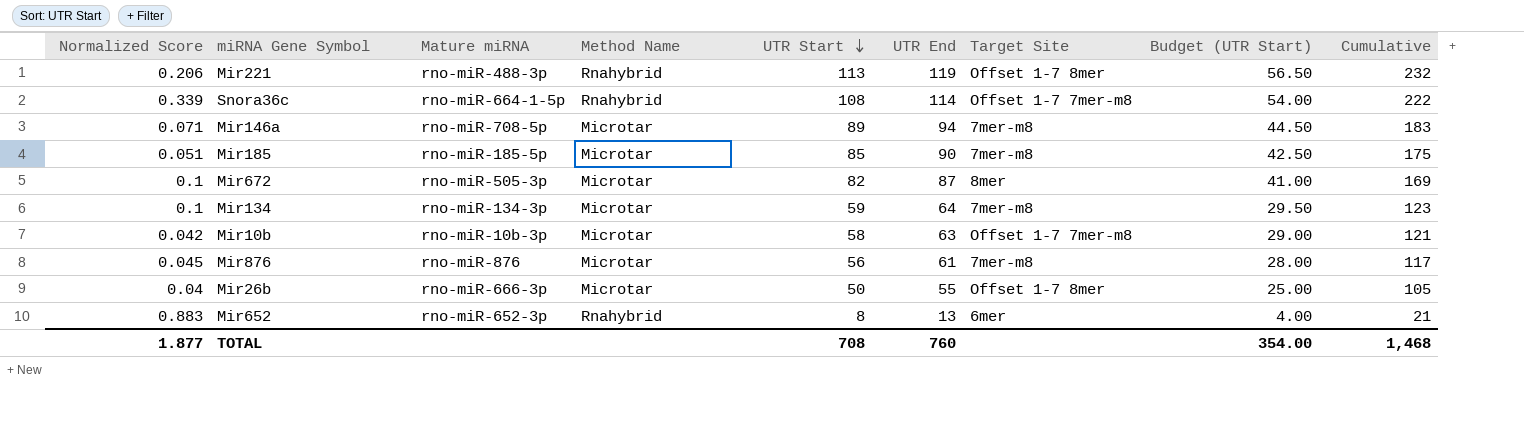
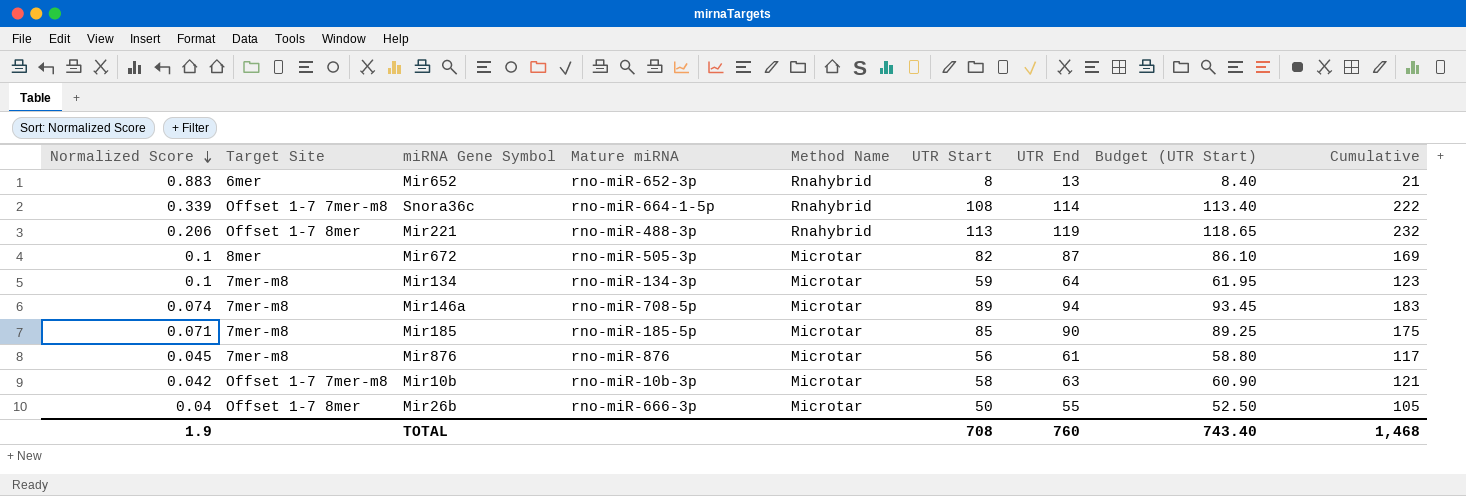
row order: UTR Start descending -> Normalized Score descending
column Target Site | position: 7 -> 2
column Budget (UTR Start) | formula: [UTR Start] * 0.5 -> [UTR Start] * 1.05
Mir146a | Normalized Score: 0.071 -> 0.074
Mir185 | Normalized Score: 0.051 -> 0.071
TOTAL | Normalized Score: 1.877 -> 1.9
TOTAL | Budget (UTR Start): 354.00 -> 743.40

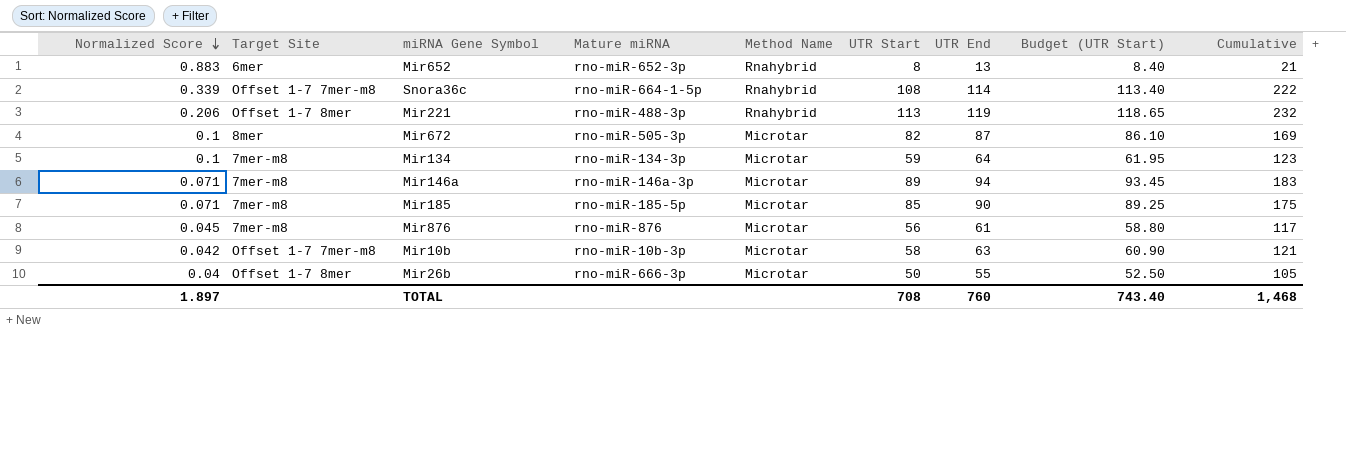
Mir146a | Normalized Score: 0.074 -> 0.071
Mir146a | Mature miRNA: rno-miR-708-5p -> rno-miR-146a-3p
TOTAL | Normalized Score: 1.9 -> 1.897

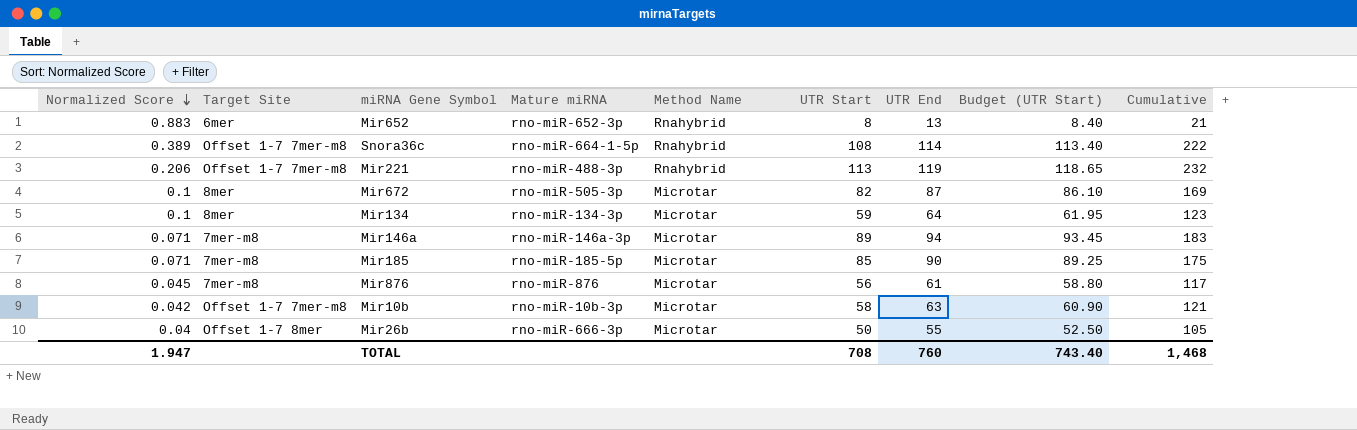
Snora36c | Normalized Score: 0.339 -> 0.389
Mir221 | Target Site: Offset 1-7 8mer -> Offset 1-7 7mer-m8
Mir134 | Target Site: 7mer-m8 -> 8mer
TOTAL | Normalized Score: 1.897 -> 1.947

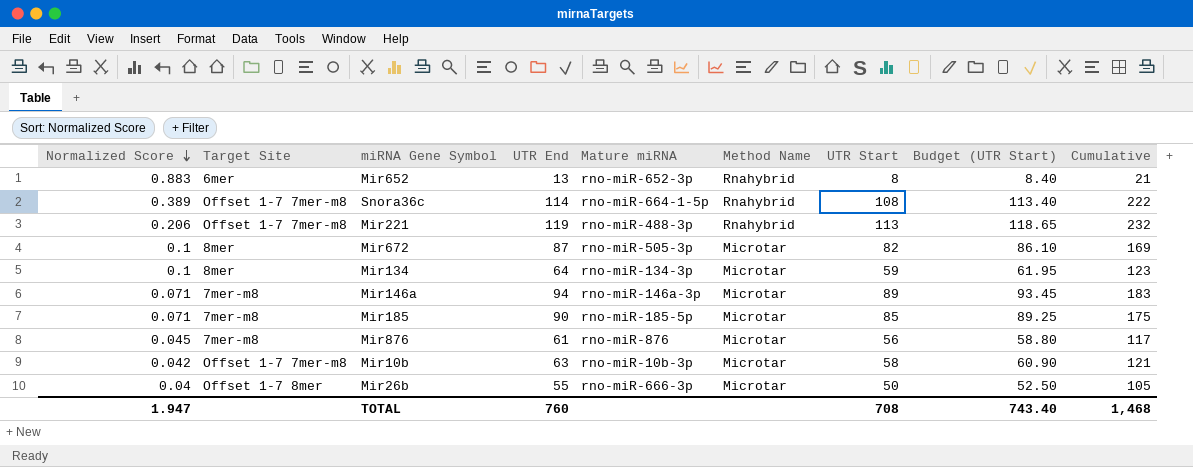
column UTR End | position: 7 -> 4

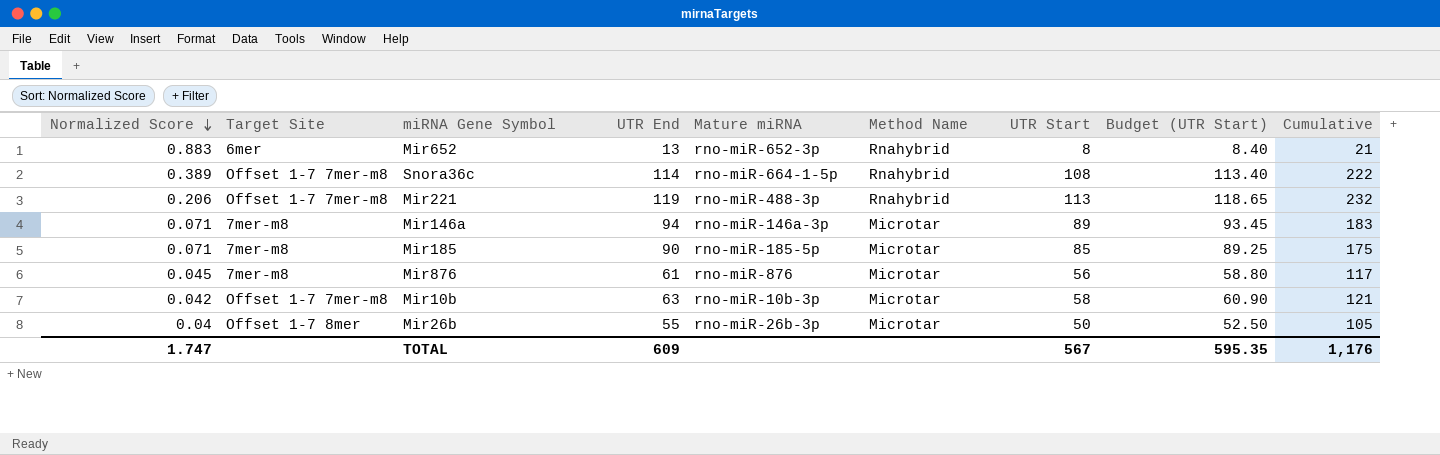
row Mir672: 0.1 | 8mer | 87 | rno-miR-505-3p | Microtar | 82 | 86.10 | 169 -> none
row Mir134: 0.1 | 8mer | 64 | rno-miR-134-3p | Microtar | 59 | 61.95 | 123 -> none
Mir26b | Mature miRNA: rno-miR-666-3p -> rno-miR-26b-3p
TOTAL | Normalized Score: 1.947 -> 1.747
TOTAL | UTR End: 760 -> 609
TOTAL | UTR Start: 708 -> 567
TOTAL | Budget (UTR Start): 743.40 -> 595.35
TOTAL | Cumulative: 1,468 -> 1,176

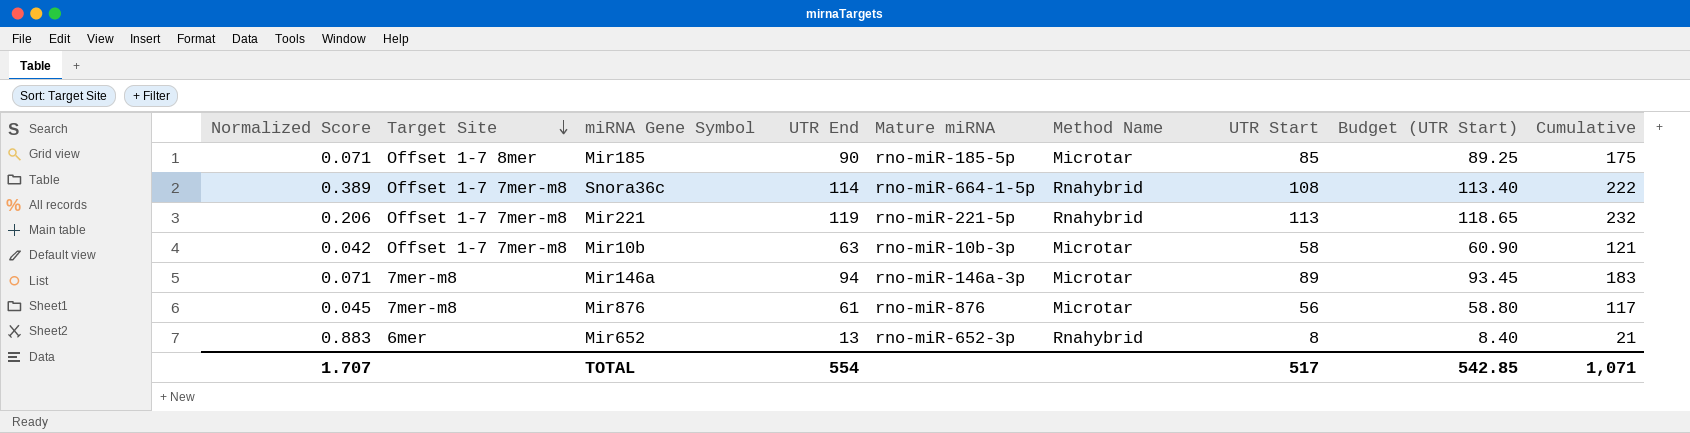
row order: Normalized Score descending -> Target Site descending
row Mir26b: 0.04 | Offset 1-7 8mer | 55 | rno-miR-26b-3p | Microtar | 50 | 52.50 | 105 -> none
Mir185 | Target Site: 7mer-m8 -> Offset 1-7 8mer
Mir221 | Mature miRNA: rno-miR-488-3p -> rno-miR-221-5p
TOTAL | Normalized Score: 1.747 -> 1.707
TOTAL | UTR End: 609 -> 554
TOTAL | UTR Start: 567 -> 517
TOTAL | Budget (UTR Start): 595.35 -> 542.85
TOTAL | Cumulative: 1,176 -> 1,071

